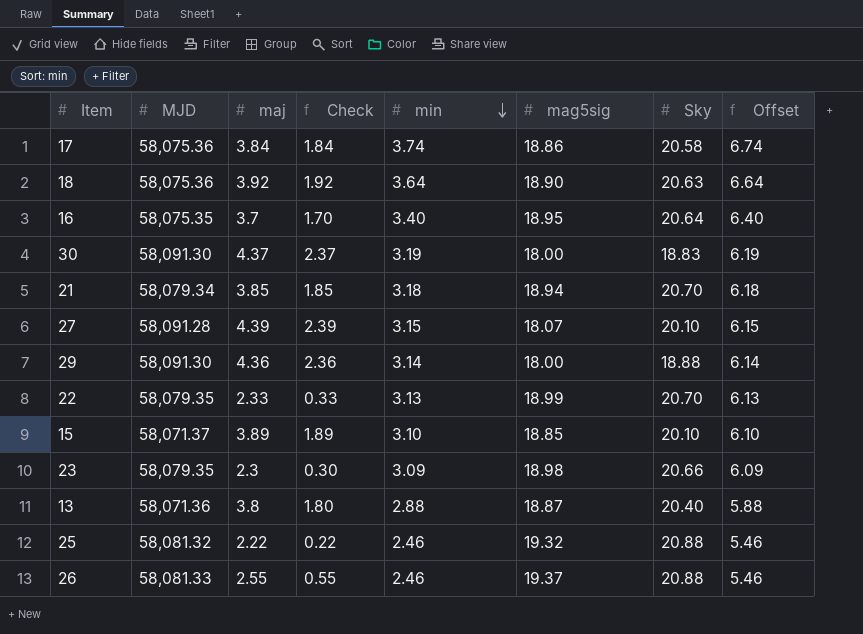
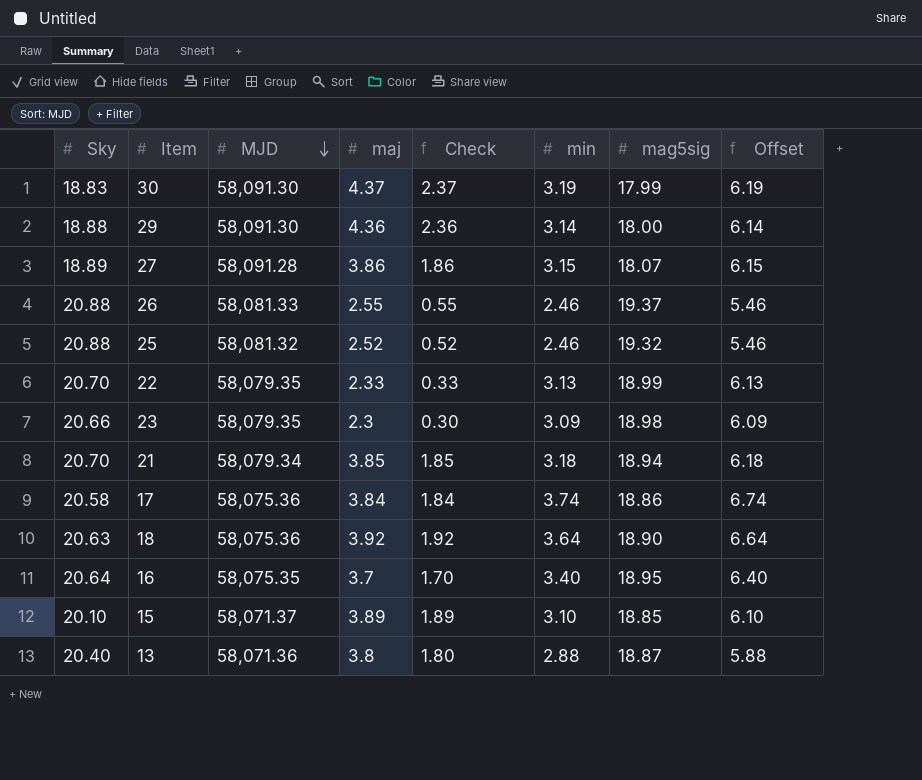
row order: min descending -> MJD descending
column Sky | position: 7 -> 1
30 | mag5sig: 18.00 -> 17.99
27 | Sky: 20.10 -> 18.89
27 | maj: 4.39 -> 3.86
27 | Check: 2.39 -> 1.86
25 | maj: 2.22 -> 2.52
25 | Check: 0.22 -> 0.52

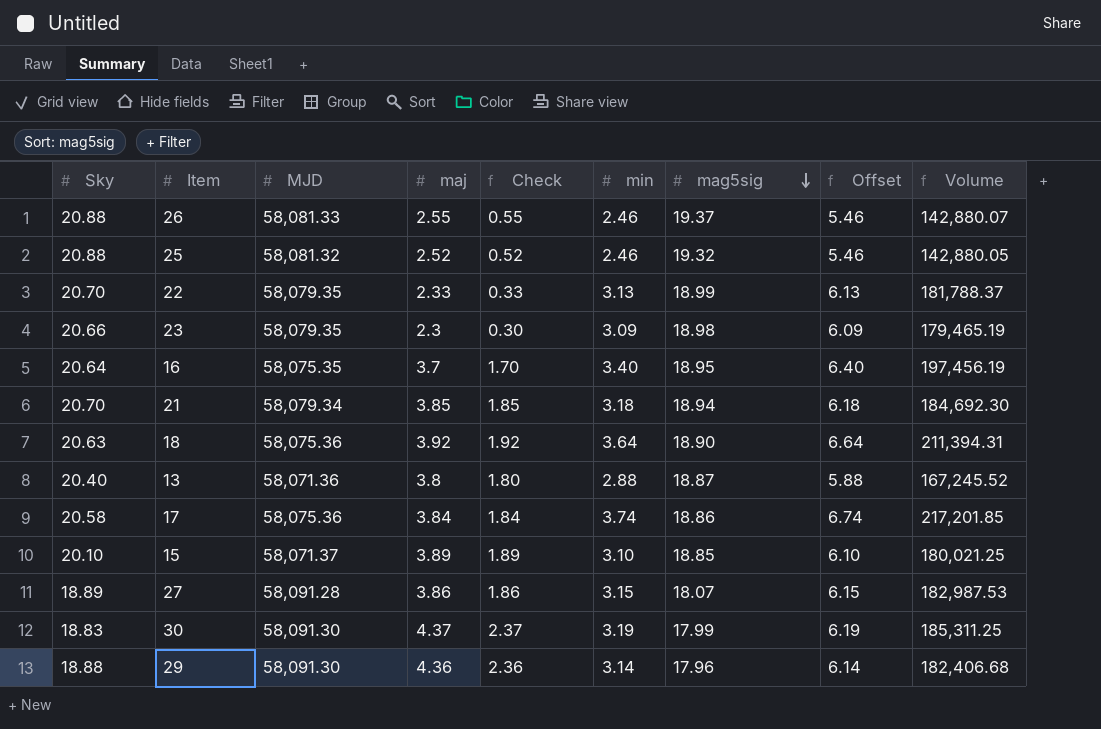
row order: MJD descending -> mag5sig descending
column Volume | formula: none -> [MJD] * [min]
29 | mag5sig: 18.00 -> 17.96

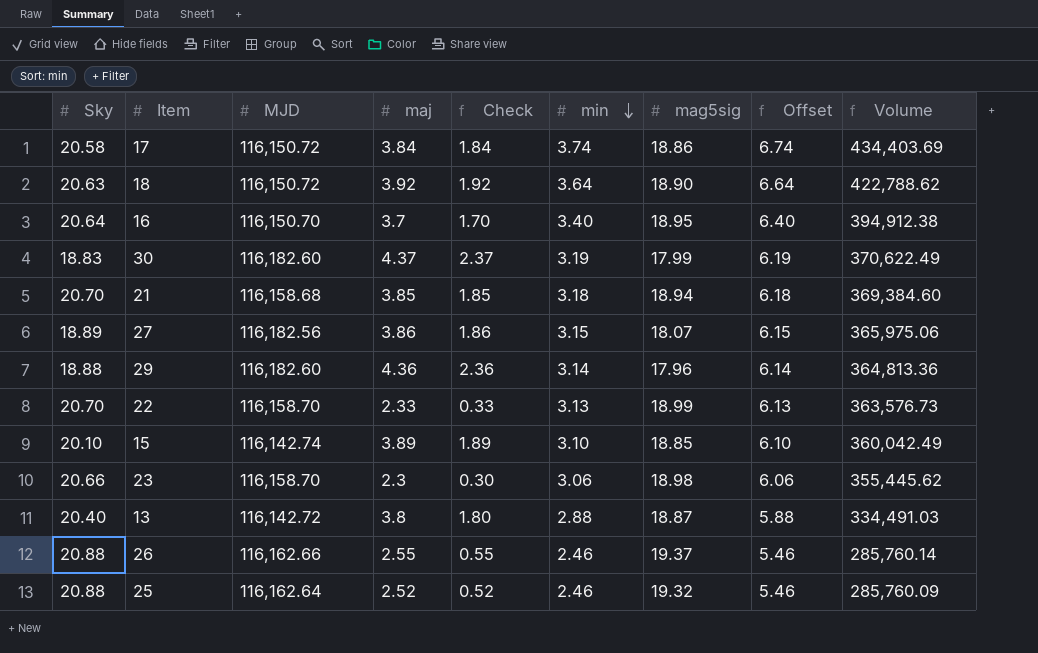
row order: mag5sig descending -> min descending
17 | MJD: 58,075.36 -> 116,150.72
17 | Volume: 217,201.85 -> 434,403.69
18 | MJD: 58,075.36 -> 116,150.72
18 | Volume: 211,394.31 -> 422,788.62
16 | MJD: 58,075.35 -> 116,150.70
16 | Volume: 197,456.19 -> 394,912.38
30 | MJD: 58,091.30 -> 116,182.60
30 | Volume: 185,311.25 -> 370,622.49
21 | MJD: 58,079.34 -> 116,158.68
21 | Volume: 184,692.30 -> 369,384.60
27 | MJD: 58,091.28 -> 116,182.56
27 | Volume: 182,987.53 -> 365,975.06
29 | MJD: 58,091.30 -> 116,182.60
29 | Volume: 182,406.68 -> 364,813.36
22 | MJD: 58,079.35 -> 116,158.70
22 | Volume: 181,788.37 -> 363,576.73
15 | MJD: 58,071.37 -> 116,142.74
15 | Volume: 180,021.25 -> 360,042.49
23 | MJD: 58,079.35 -> 116,158.70
23 | min: 3.09 -> 3.06
23 | Offset: 6.09 -> 6.06
23 | Volume: 179,465.19 -> 355,445.62
13 | MJD: 58,071.36 -> 116,142.72
13 | Volume: 167,245.52 -> 334,491.03
26 | MJD: 58,081.33 -> 116,162.66
26 | Volume: 142,880.07 -> 285,760.14
25 | MJD: 58,081.32 -> 116,162.64
25 | Volume: 142,880.05 -> 285,760.09

